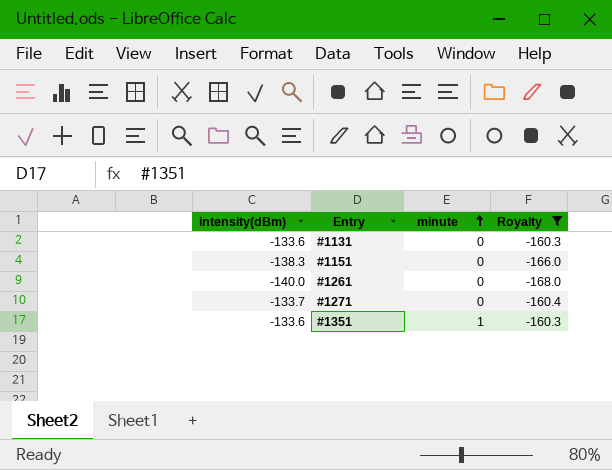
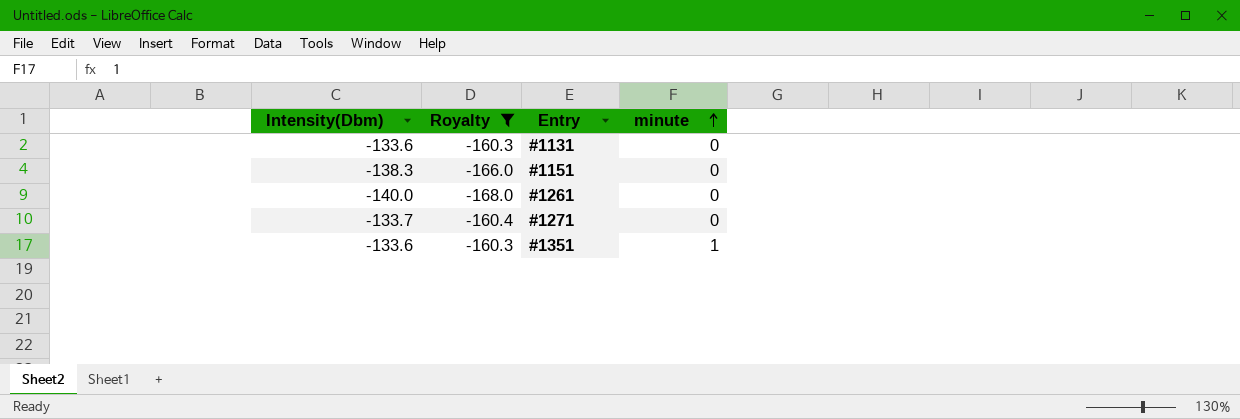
column name: intensity(dBm) -> Intensity(Dbm)
column Royalty | position: 4 -> 2

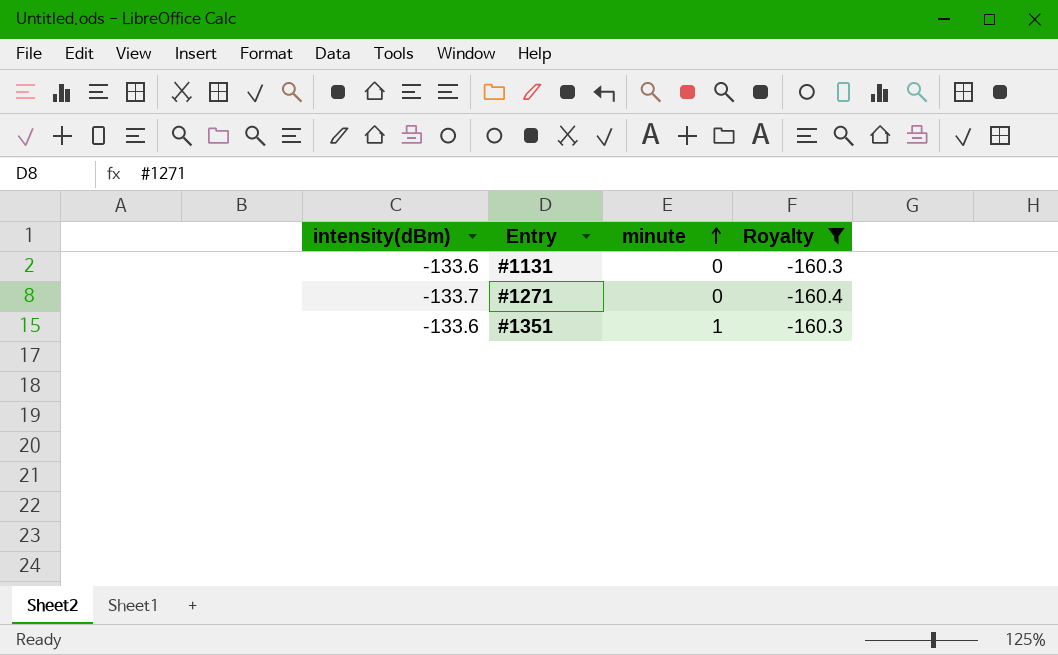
column name: Intensity(Dbm) -> intensity(dBm)
column Royalty | position: 2 -> 4
row #1151: -138.3 | -166.0 | 0 -> none
row #1261: -140.0 | -168.0 | 0 -> none

